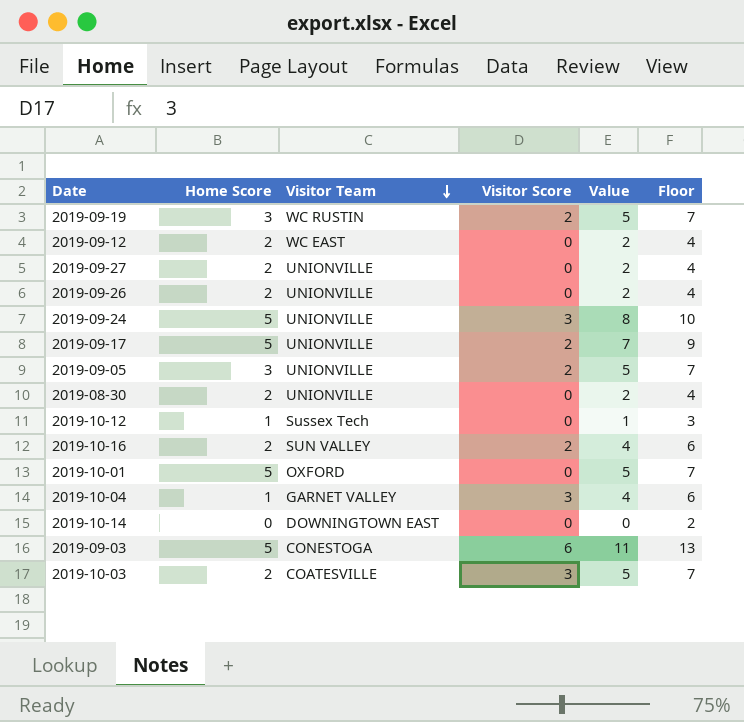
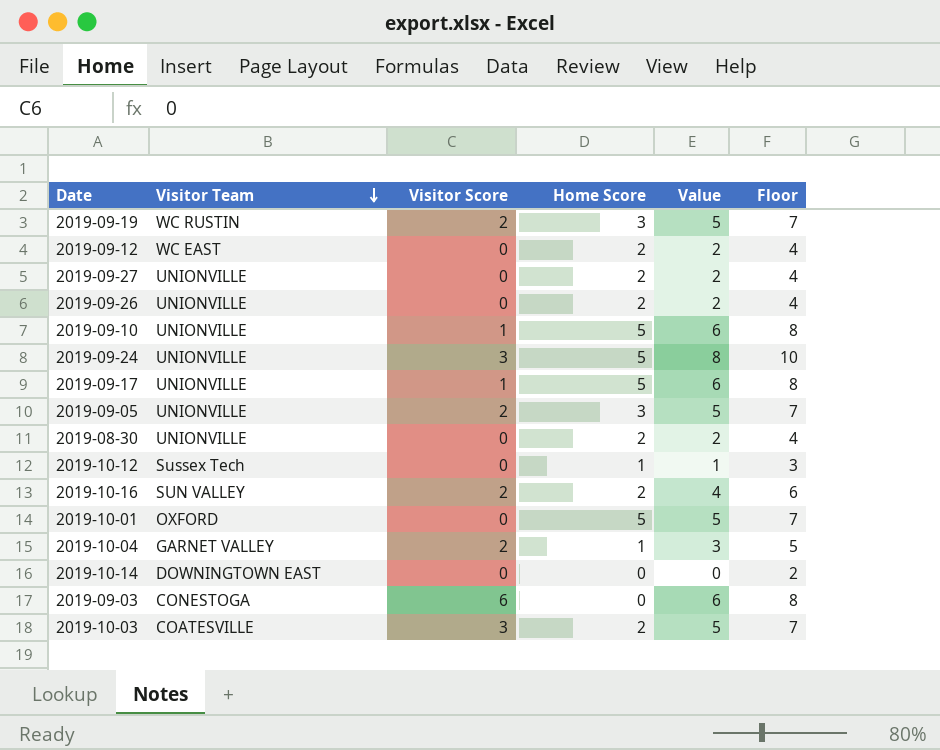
column Home Score | position: 2 -> 4
row 2019-09-10: none -> UNIONVILLE | 1 | 5 | 6 | 8
2019-09-17 | Visitor Score: 2 -> 1
2019-09-17 | Value: 7 -> 6
2019-09-17 | Floor: 9 -> 8
2019-10-04 | Visitor Score: 3 -> 2
2019-10-04 | Value: 4 -> 3
2019-10-04 | Floor: 6 -> 5
2019-09-03 | Home Score: 5 -> 0
2019-09-03 | Value: 11 -> 6
2019-09-03 | Floor: 13 -> 8

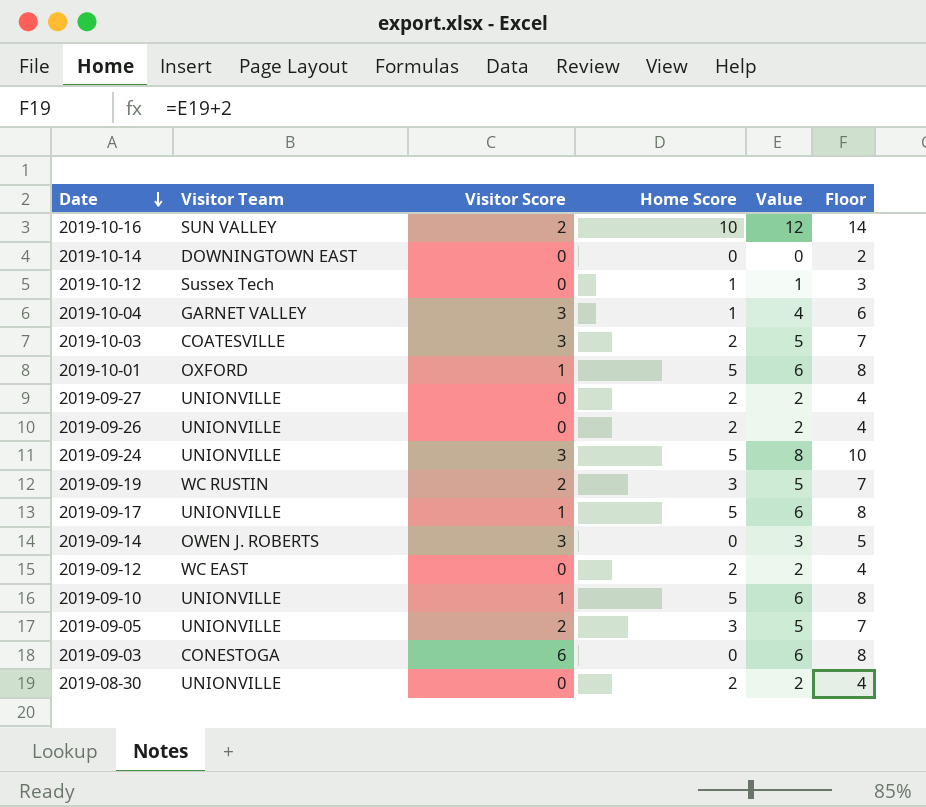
row order: Visitor Team descending -> Date descending
2019-10-16 | Home Score: 2 -> 10
2019-10-16 | Value: 4 -> 12
2019-10-16 | Floor: 6 -> 14
2019-10-04 | Visitor Score: 2 -> 3
2019-10-04 | Value: 3 -> 4
2019-10-04 | Floor: 5 -> 6
2019-10-01 | Visitor Score: 0 -> 1
2019-10-01 | Value: 5 -> 6
2019-10-01 | Floor: 7 -> 8
row 2019-09-14: none -> OWEN J. ROBERTS | 3 | 0 | 3 | 5

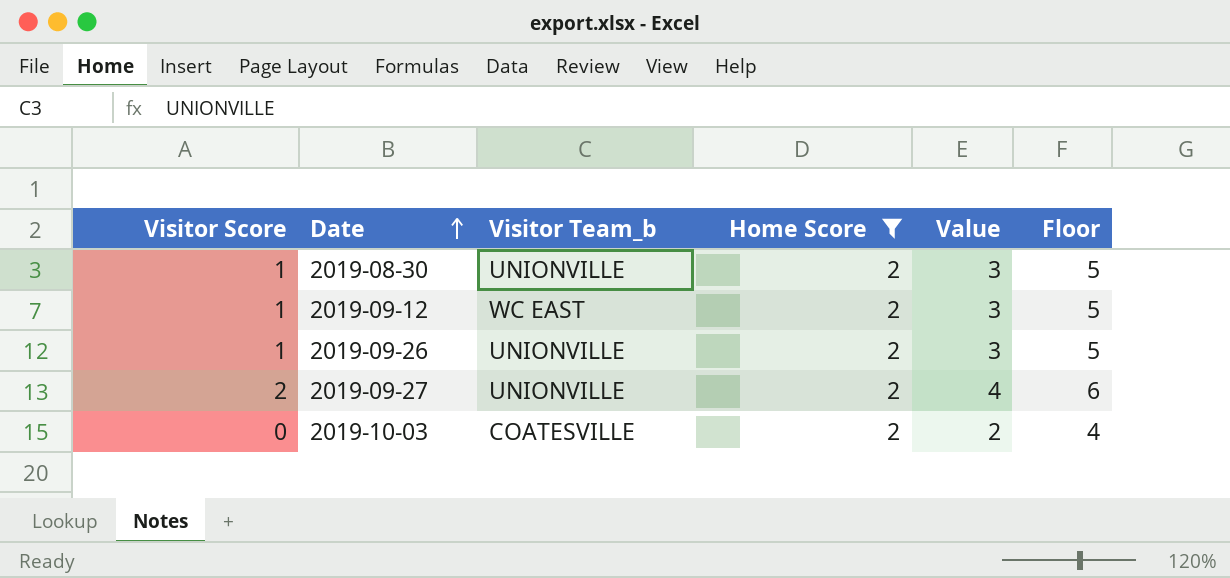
filter: none -> Home Score = 2
row order: Date descending -> Date ascending
column Visitor Score | position: 3 -> 1
column name: Visitor Team -> Visitor Team_b
2019-08-30 | Visitor Score: 0 -> 1
2019-08-30 | Value: 2 -> 3
2019-08-30 | Floor: 4 -> 5
2019-09-12 | Visitor Score: 0 -> 1
2019-09-12 | Value: 2 -> 3
2019-09-12 | Floor: 4 -> 5
2019-09-26 | Visitor Score: 0 -> 1
2019-09-26 | Value: 2 -> 3
2019-09-26 | Floor: 4 -> 5
2019-09-27 | Visitor Score: 0 -> 2
2019-09-27 | Value: 2 -> 4
2019-09-27 | Floor: 4 -> 6
2019-10-03 | Visitor Score: 3 -> 0
2019-10-03 | Value: 5 -> 2
2019-10-03 | Floor: 7 -> 4

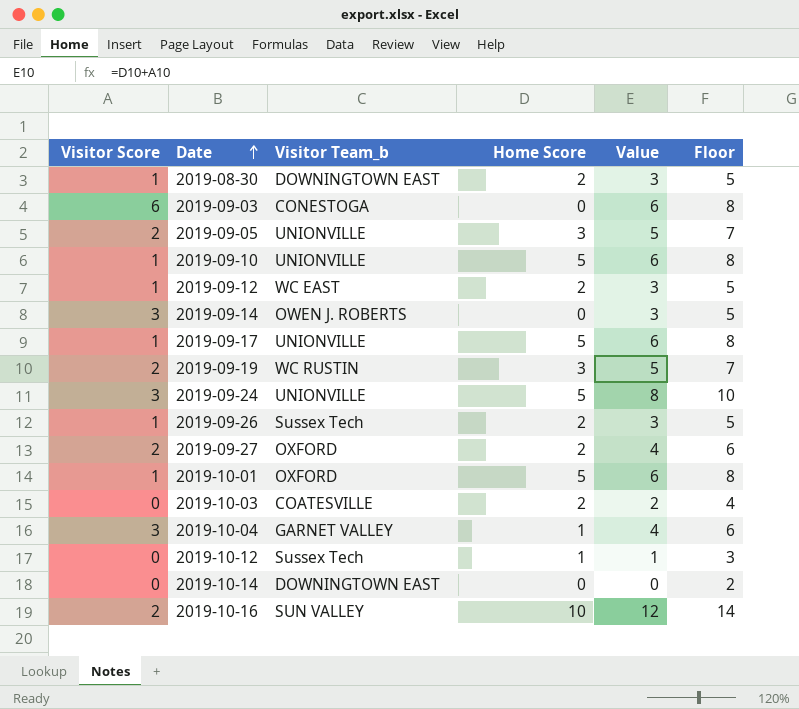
filter: Home Score = 2 -> none
2019-08-30 | Visitor Team_b: UNIONVILLE -> DOWNINGTOWN EAST
2019-09-26 | Visitor Team_b: UNIONVILLE -> Sussex Tech
2019-09-27 | Visitor Team_b: UNIONVILLE -> OXFORD

